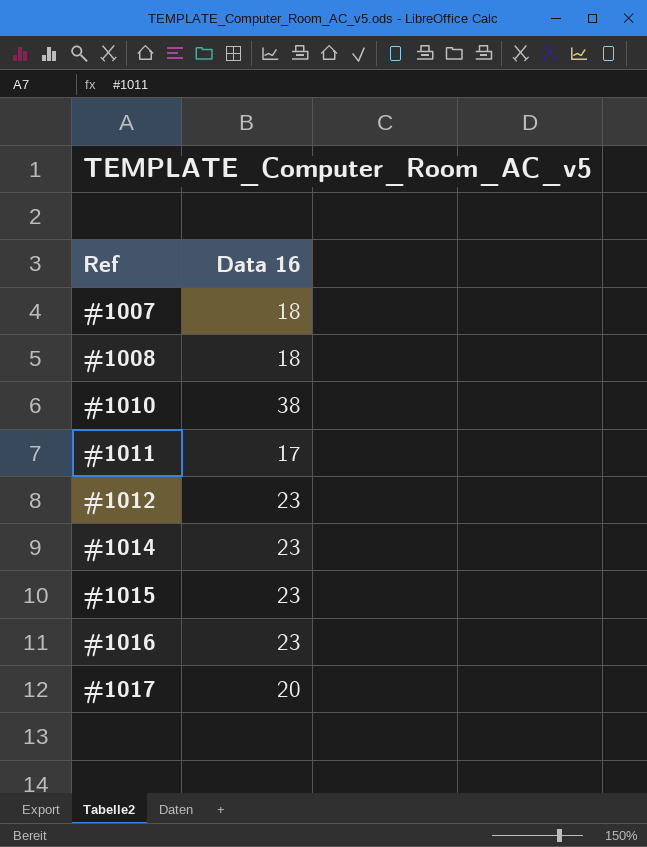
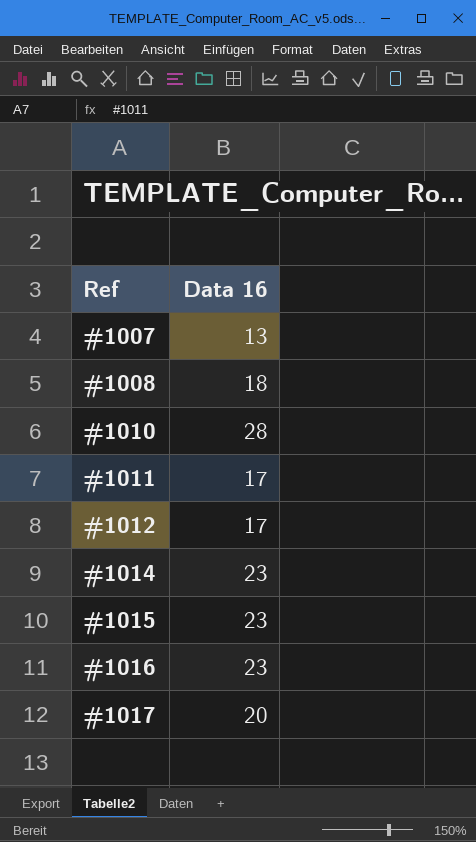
#1007 | Data 16: 18 -> 13
#1010 | Data 16: 38 -> 28
#1012 | Data 16: 23 -> 17

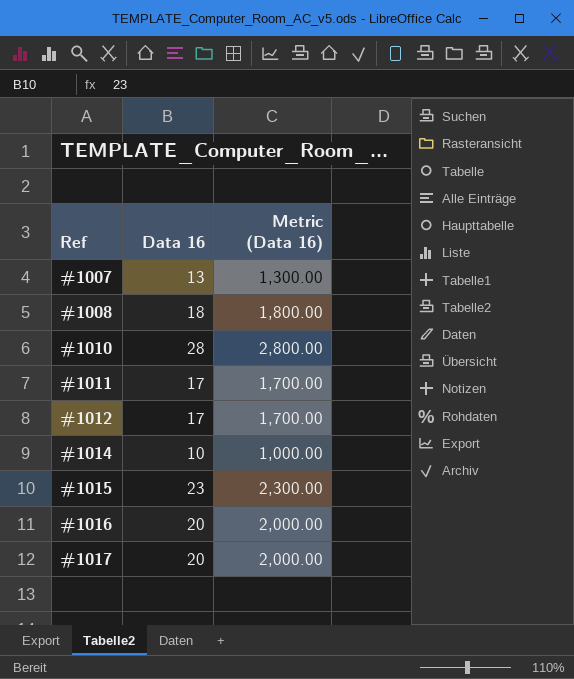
column Metric (Data 16) | formula: none -> [Data 16] * 100
#1014 | Data 16: 23 -> 10
#1016 | Data 16: 23 -> 20

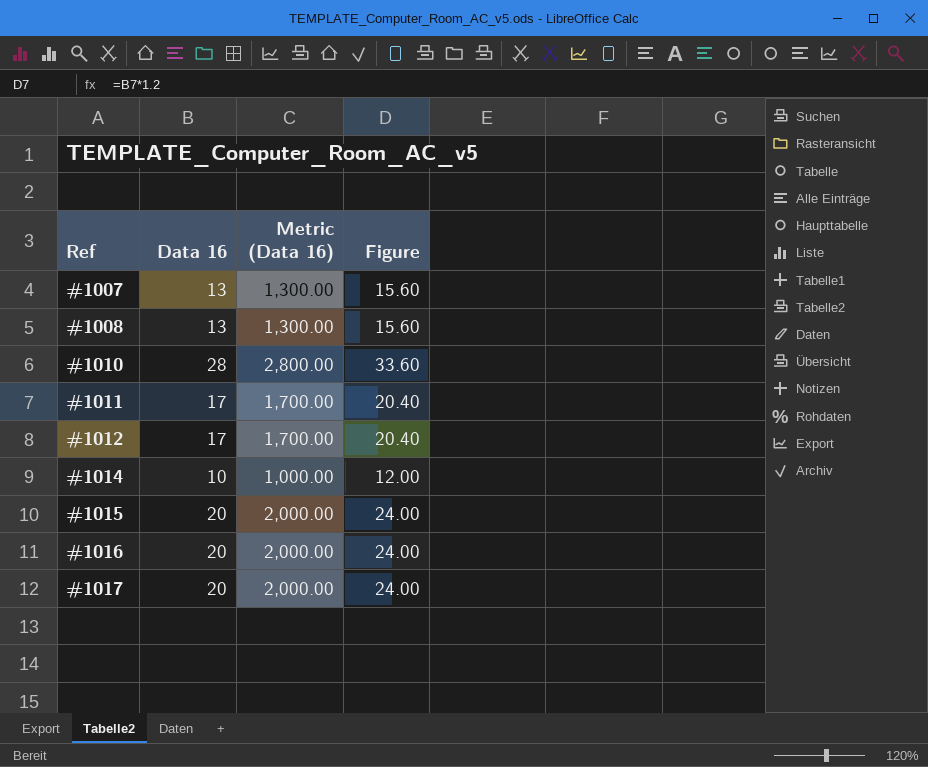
column Figure | formula: none -> [Data 16] * 1.2
#1008 | Data 16: 18 -> 13
#1008 | Metric (Data 16): 1,800.00 -> 1,300.00
#1015 | Data 16: 23 -> 20
#1015 | Metric (Data 16): 2,300.00 -> 2,000.00

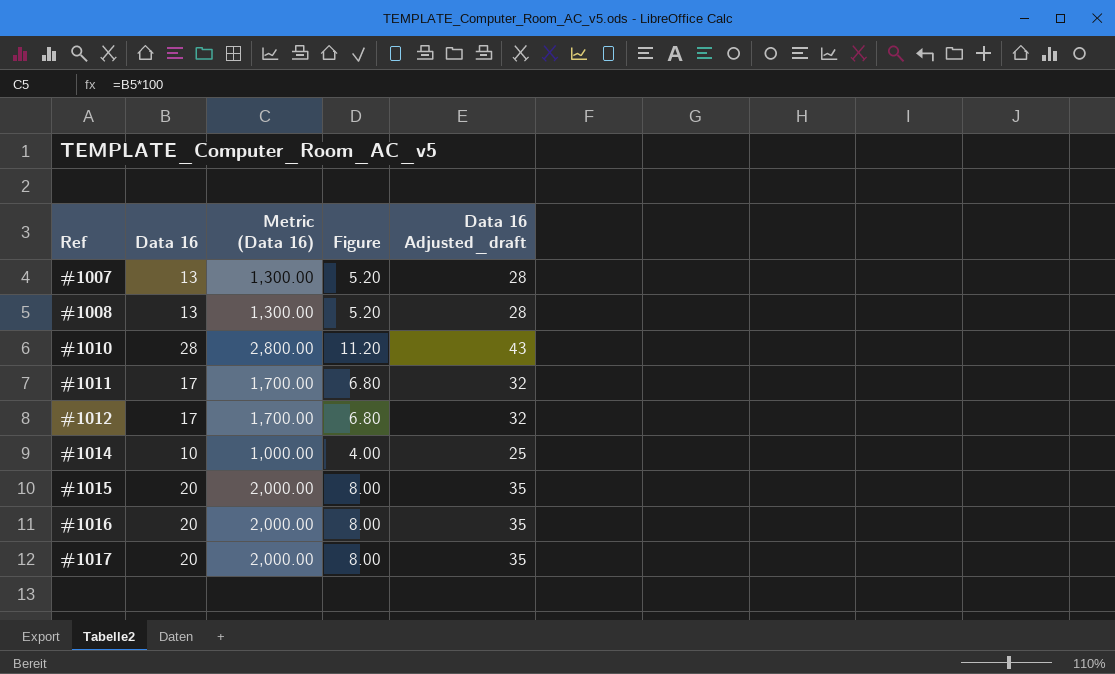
column Figure | formula: [Data 16] * 1.2 -> [Data 16] * 0.4
column Data 16 Adjusted_draft | formula: none -> [Data 16] + 15

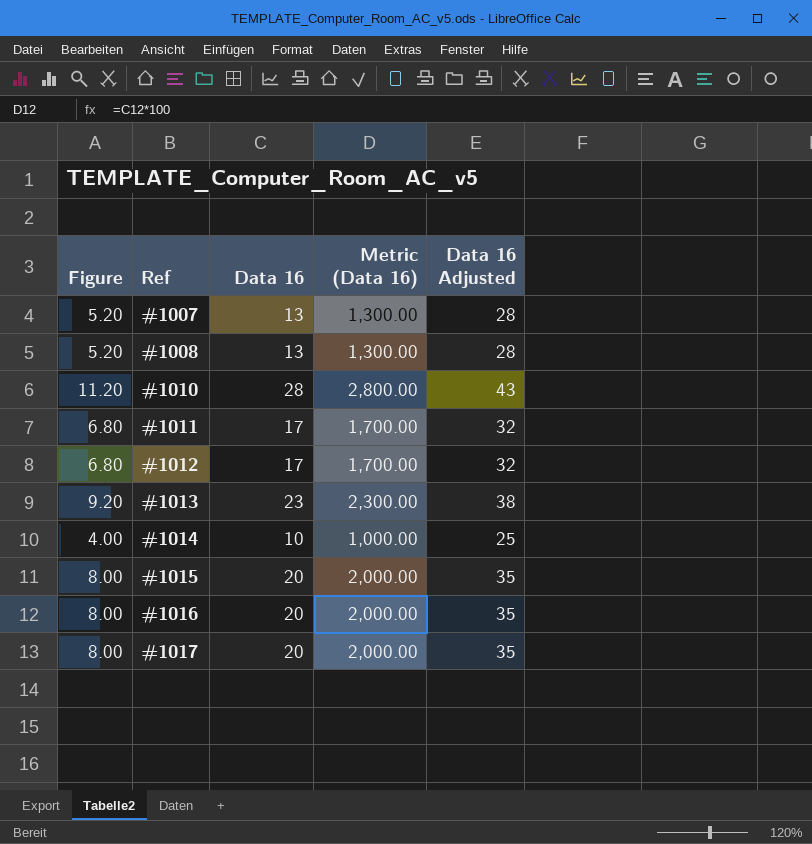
column Figure | position: 4 -> 1
column name: Data 16 Adjusted_draft -> Data 16 Adjusted
row #1013: none -> 9.20 | 23 | 2,300.00 | 38

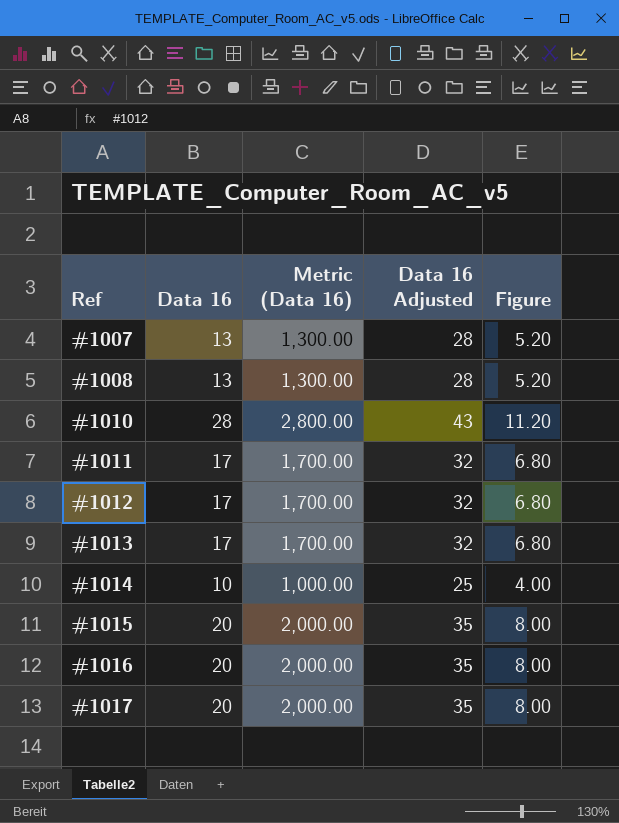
column Figure | position: 1 -> 5
#1013 | Data 16: 23 -> 17
#1013 | Metric (Data 16): 2,300.00 -> 1,700.00
#1013 | Data 16 Adjusted: 38 -> 32
#1013 | Figure: 9.20 -> 6.80

